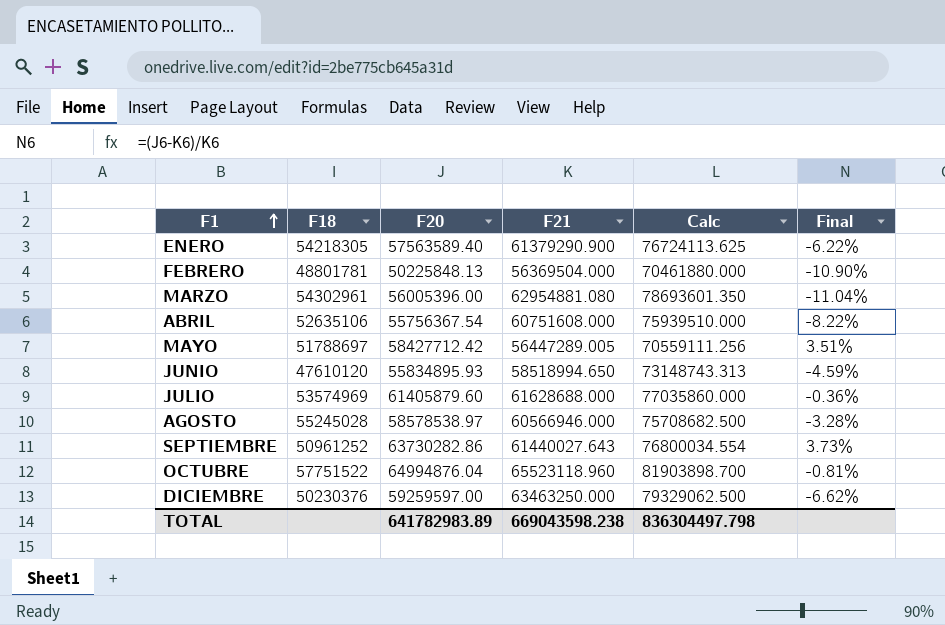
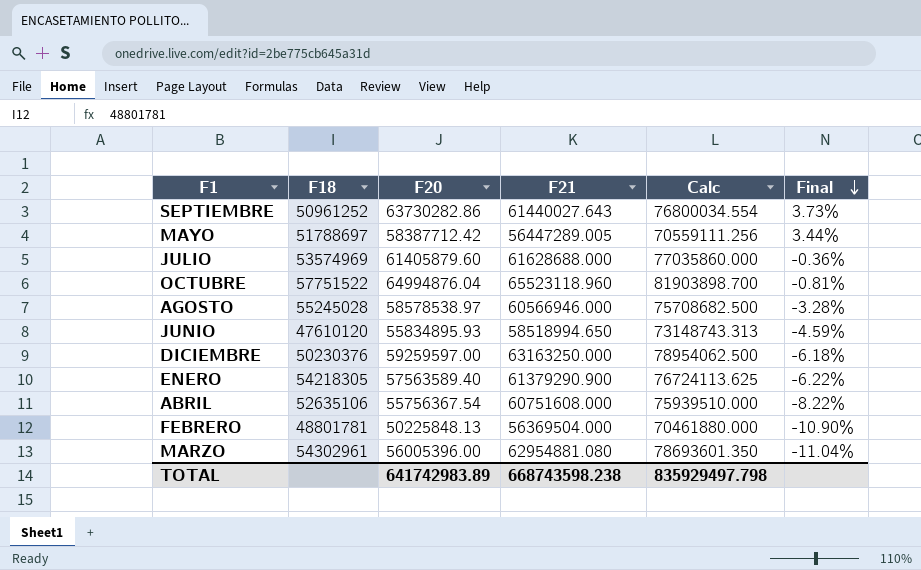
row order: F1 ascending -> Final descending
MAYO | F20: 58427712.42 -> 58387712.42
MAYO | Final: 3.51% -> 3.44%
DICIEMBRE | F21: 63463250.000 -> 63163250.000
DICIEMBRE | Calc: 79329062.500 -> 78954062.500
DICIEMBRE | Final: -6.62% -> -6.18%
TOTAL | F20: 641782983.89 -> 641742983.89
TOTAL | F21: 669043598.238 -> 668743598.238
TOTAL | Calc: 836304497.798 -> 835929497.798

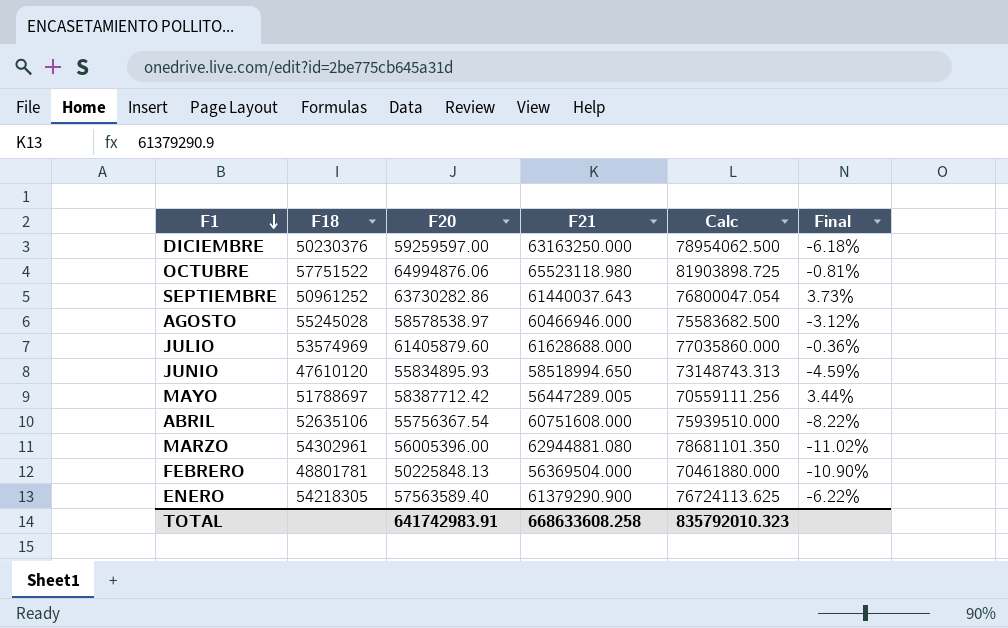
row order: Final descending -> F1 descending
OCTUBRE | F20: 64994876.04 -> 64994876.06
OCTUBRE | F21: 65523118.960 -> 65523118.980
OCTUBRE | Calc: 81903898.700 -> 81903898.725
SEPTIEMBRE | F21: 61440027.643 -> 61440037.643
SEPTIEMBRE | Calc: 76800034.554 -> 76800047.054
AGOSTO | F21: 60566946.000 -> 60466946.000
AGOSTO | Calc: 75708682.500 -> 75583682.500
AGOSTO | Final: -3.28% -> -3.12%
MARZO | F21: 62954881.080 -> 62944881.080
MARZO | Calc: 78693601.350 -> 78681101.350
MARZO | Final: -11.04% -> -11.02%
TOTAL | F20: 641742983.89 -> 641742983.91
TOTAL | F21: 668743598.238 -> 668633608.258
TOTAL | Calc: 835929497.798 -> 835792010.323

